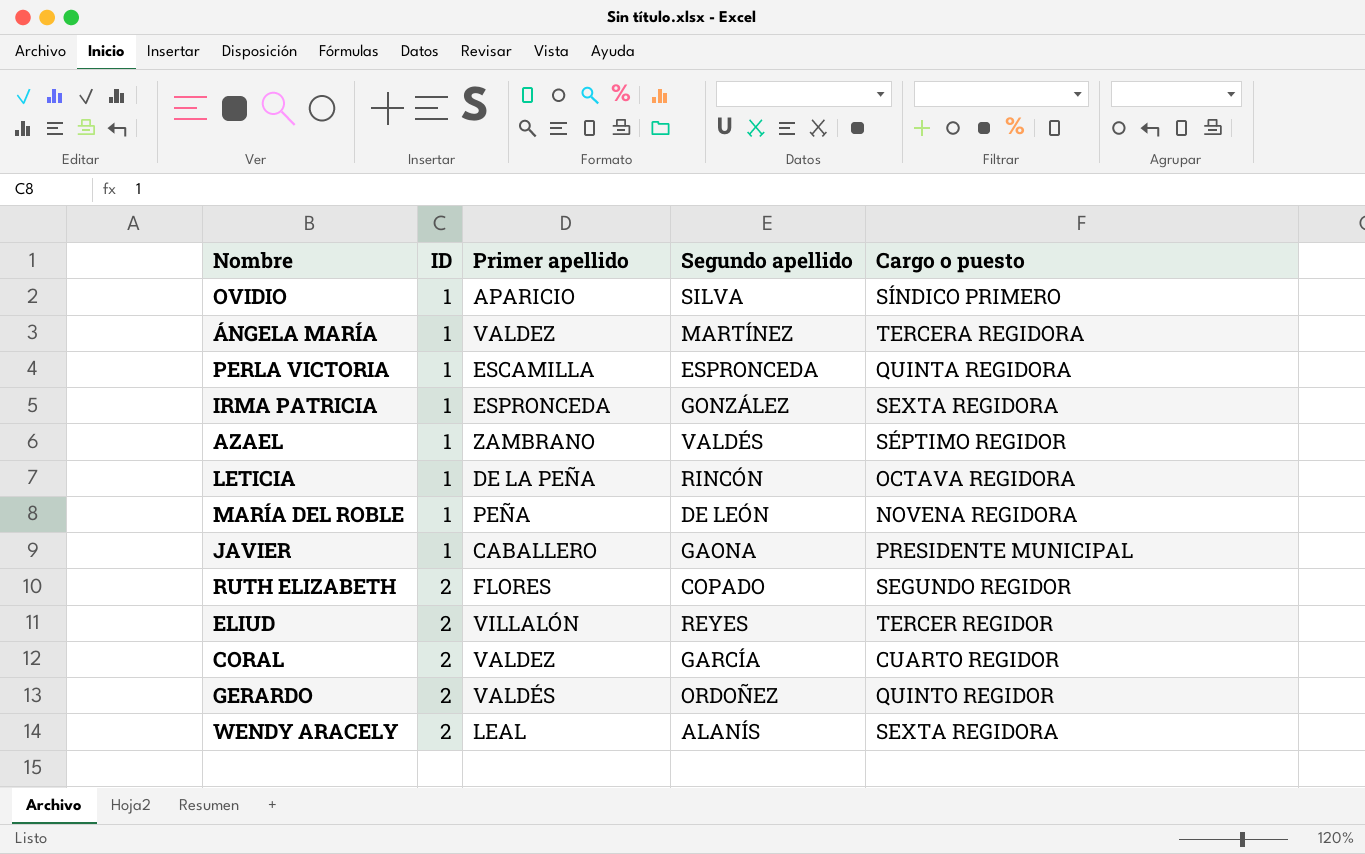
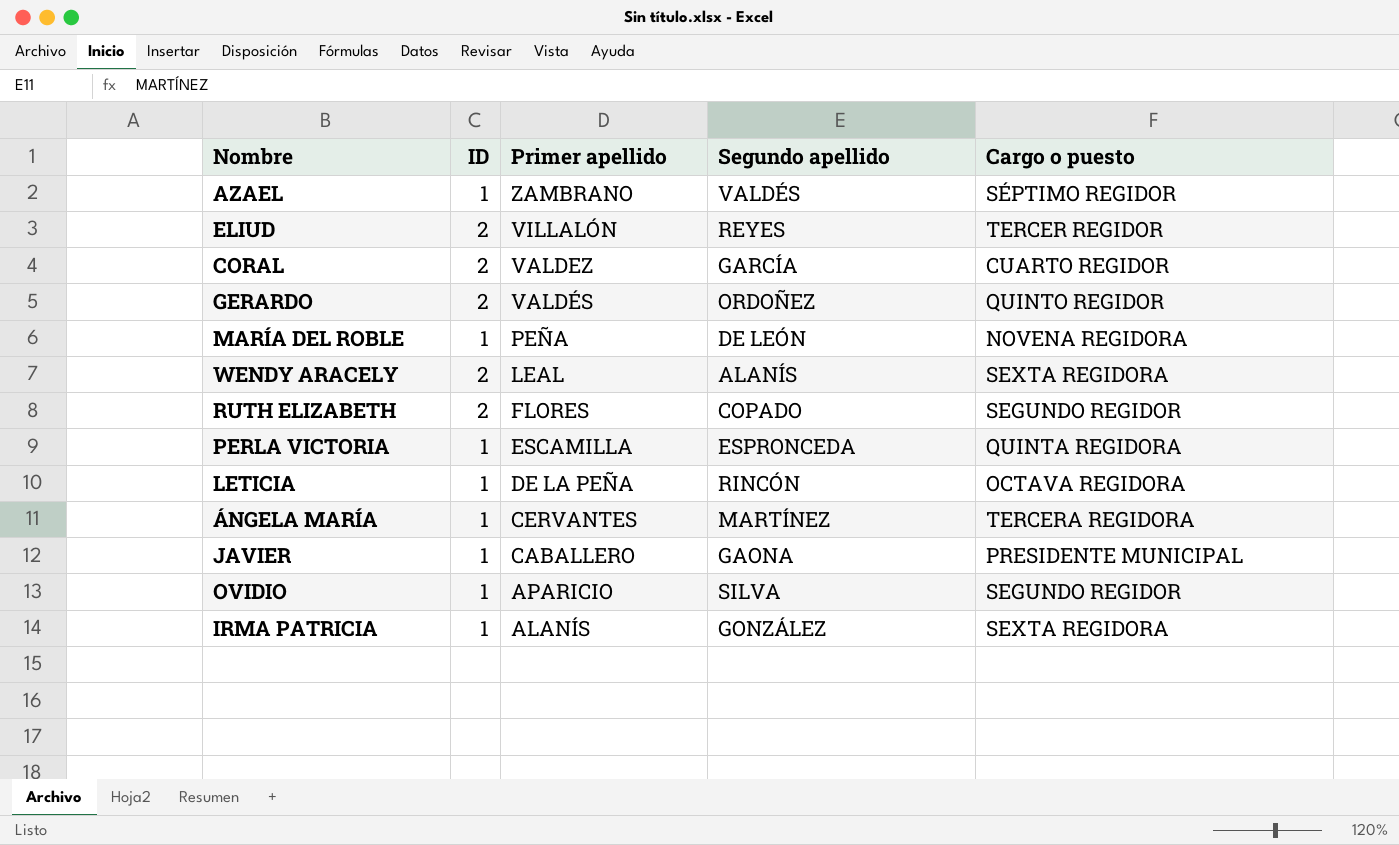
row order: ID ascending -> Primer apellido descending
ÁNGELA MARÍA | Primer apellido: VALDEZ -> CERVANTES
OVIDIO | Cargo o puesto: SÍNDICO PRIMERO -> SEGUNDO REGIDOR
IRMA PATRICIA | Primer apellido: ESPRONCEDA -> ALANÍS

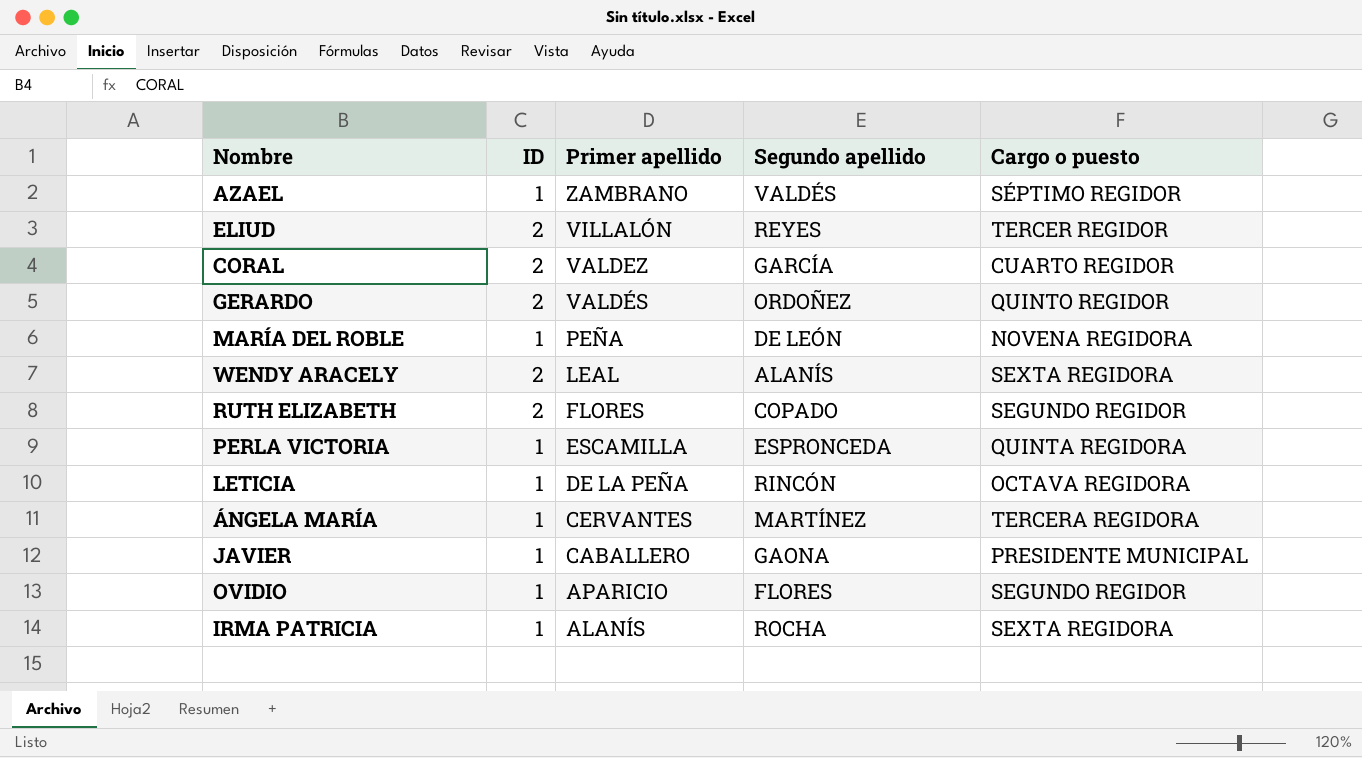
OVIDIO | Segundo apellido: SILVA -> FLORES
IRMA PATRICIA | Segundo apellido: GONZÁLEZ -> ROCHA

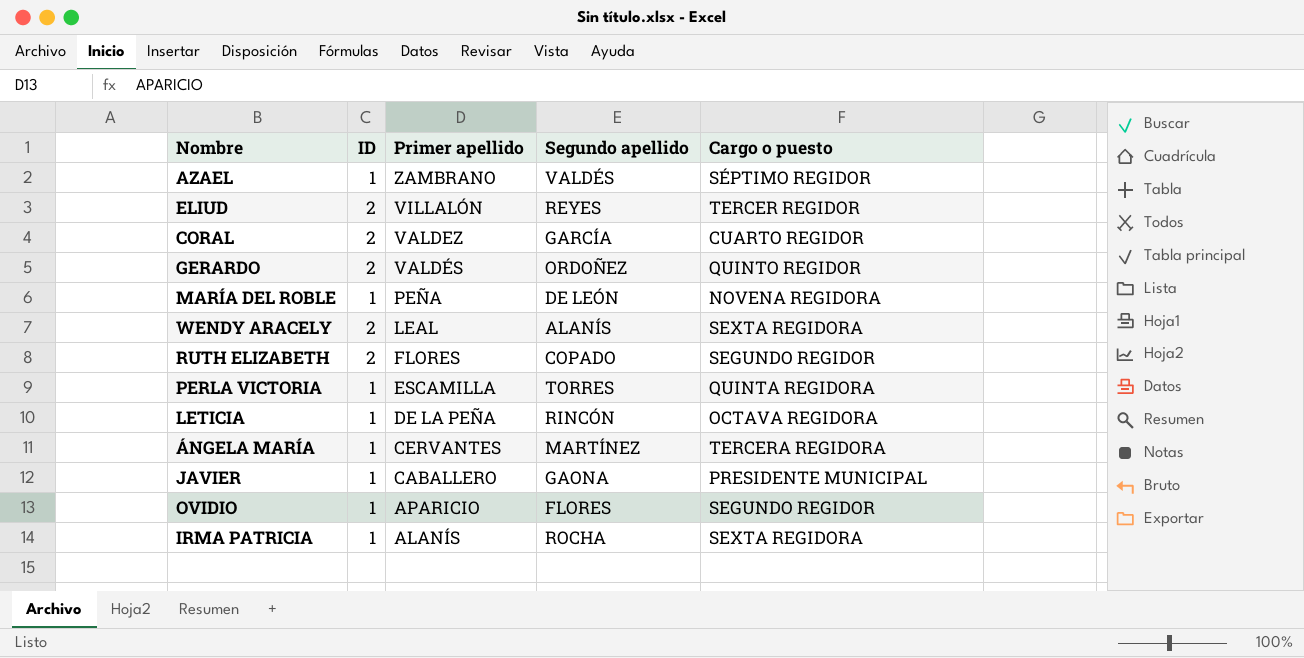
PERLA VICTORIA | Segundo apellido: ESPRONCEDA -> TORRES

